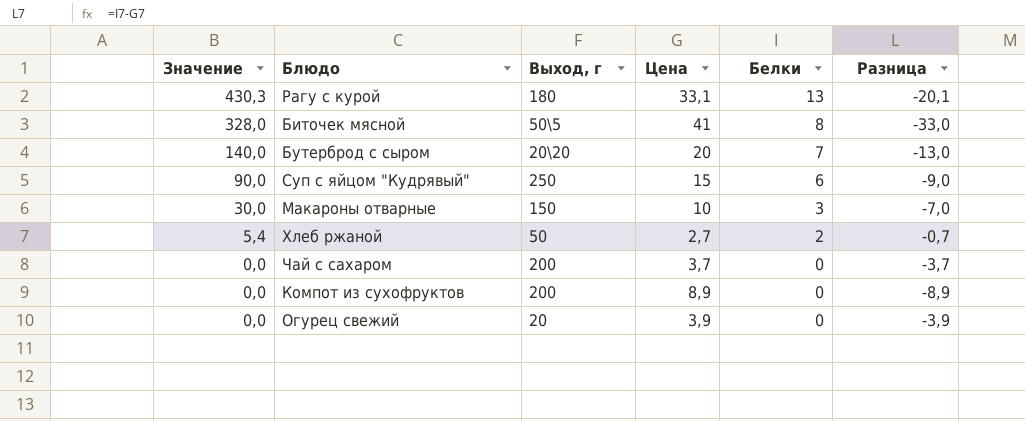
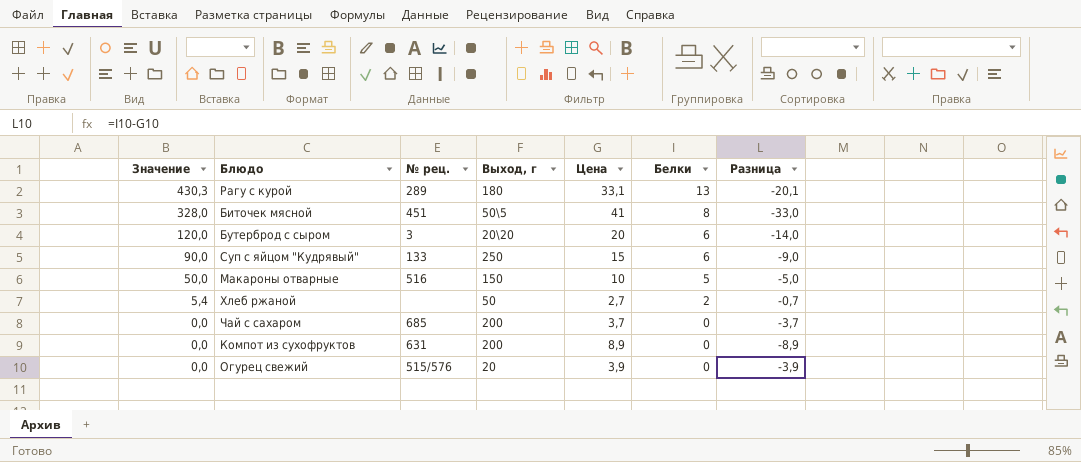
column № рец. | position: none -> 3
Бутерброд с сыром | Значение: 140,0 -> 120,0
Бутерброд с сыром | Белки: 7 -> 6
Бутерброд с сыром | Разница: -13,0 -> -14,0
Макароны отварные | Значение: 30,0 -> 50,0
Макароны отварные | Белки: 3 -> 5
Макароны отварные | Разница: -7,0 -> -5,0

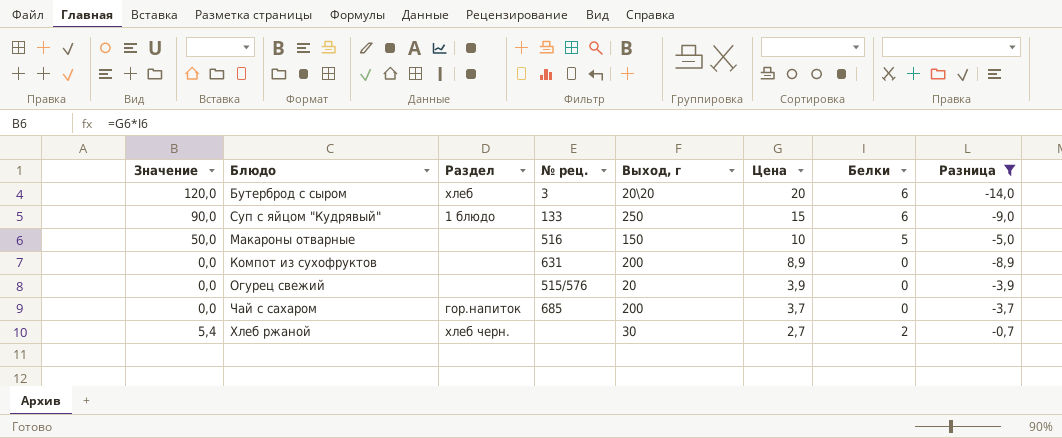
filter: none -> Разница >= -14,0
row order: Значение descending -> Цена descending
column Раздел | position: none -> 3
Хлеб ржаной | Выход, г: 50 -> 30

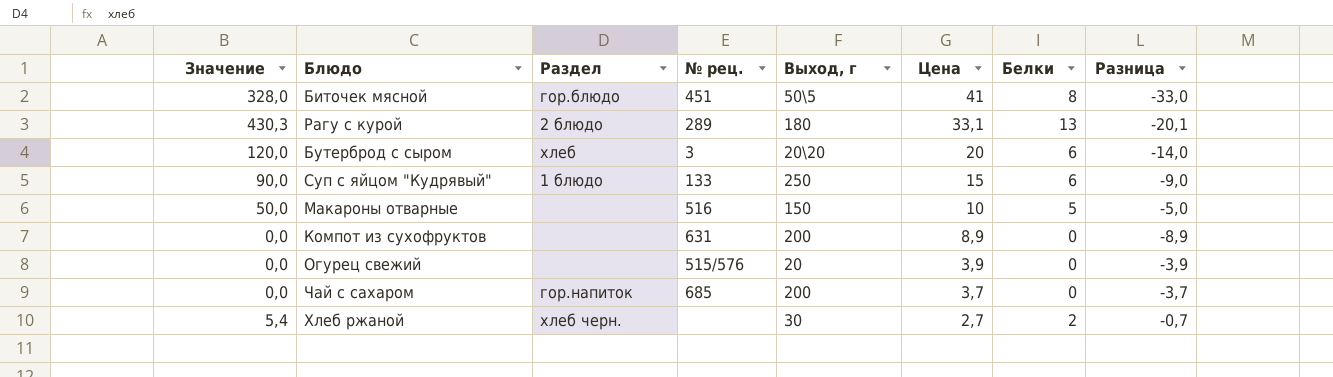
filter: Разница >= -14,0 -> none

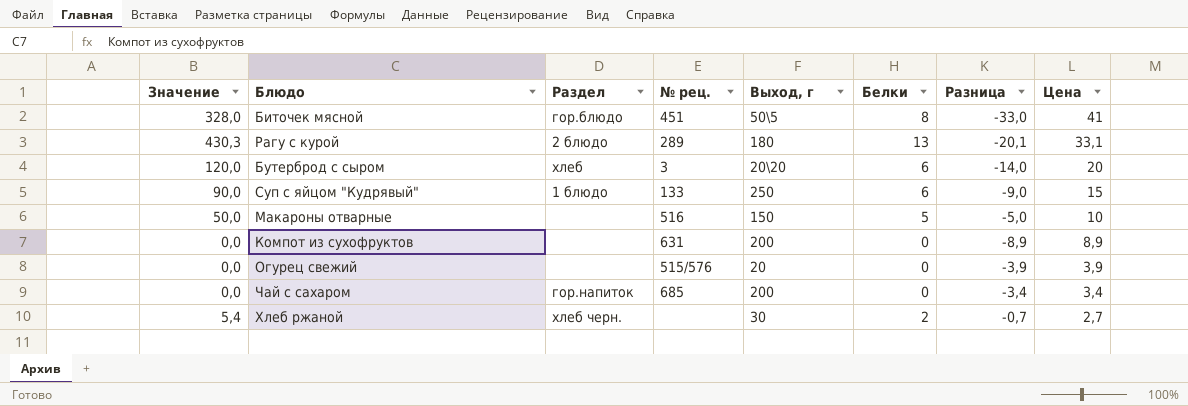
column Цена | position: 6 -> 8
Чай с сахаром | Разница: -3,7 -> -3,4
Чай с сахаром | Цена: 3,7 -> 3,4

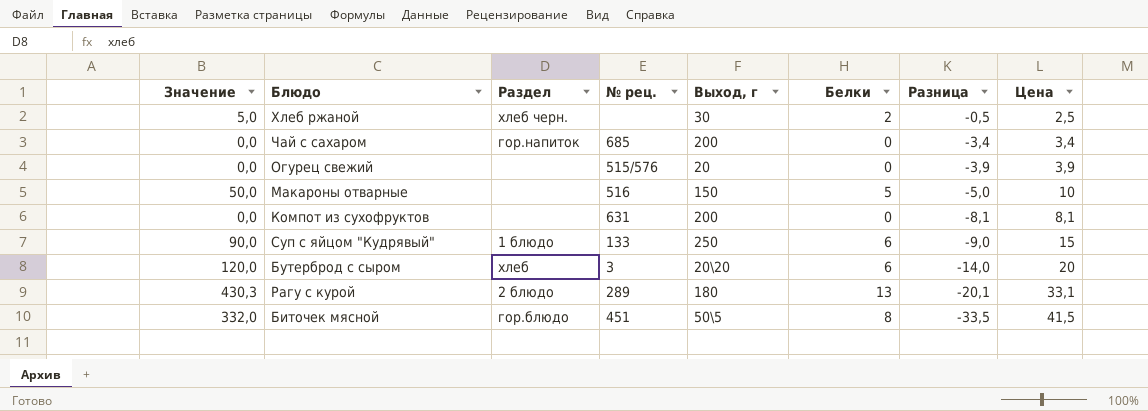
row order: Цена descending -> Разница descending
Хлеб ржаной | Значение: 5,4 -> 5,0
Хлеб ржаной | Разница: -0,7 -> -0,5
Хлеб ржаной | Цена: 2,7 -> 2,5
Компот из сухофруктов | Разница: -8,9 -> -8,1
Компот из сухофруктов | Цена: 8,9 -> 8,1
Биточек мясной | Значение: 328,0 -> 332,0
Биточек мясной | Разница: -33,0 -> -33,5
Биточек мясной | Цена: 41 -> 41,5

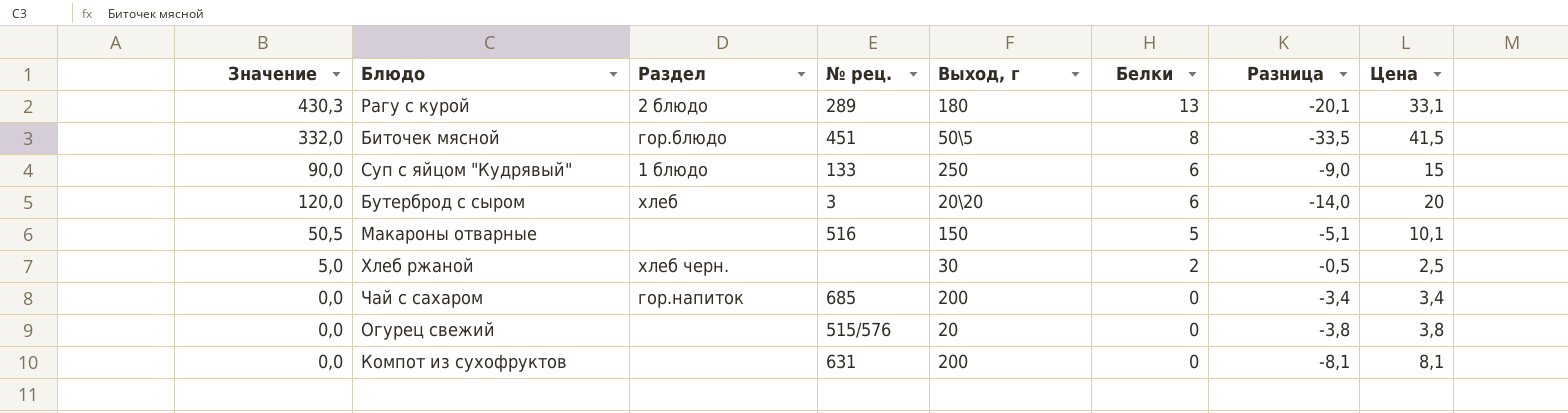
row order: Разница descending -> Белки descending
Макароны отварные | Значение: 50,0 -> 50,5
Макароны отварные | Разница: -5,0 -> -5,1
Макароны отварные | Цена: 10 -> 10,1
Огурец свежий | Разница: -3,9 -> -3,8
Огурец свежий | Цена: 3,9 -> 3,8

